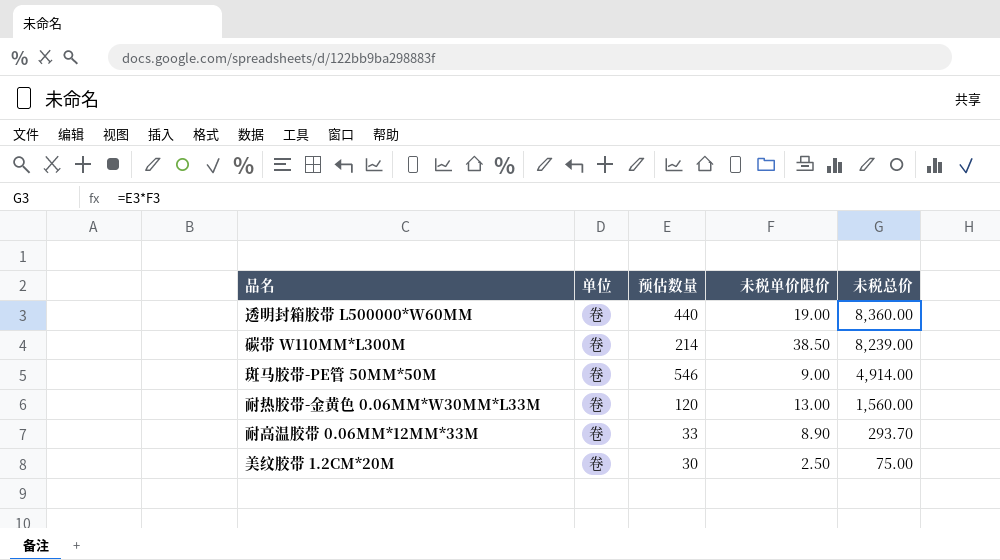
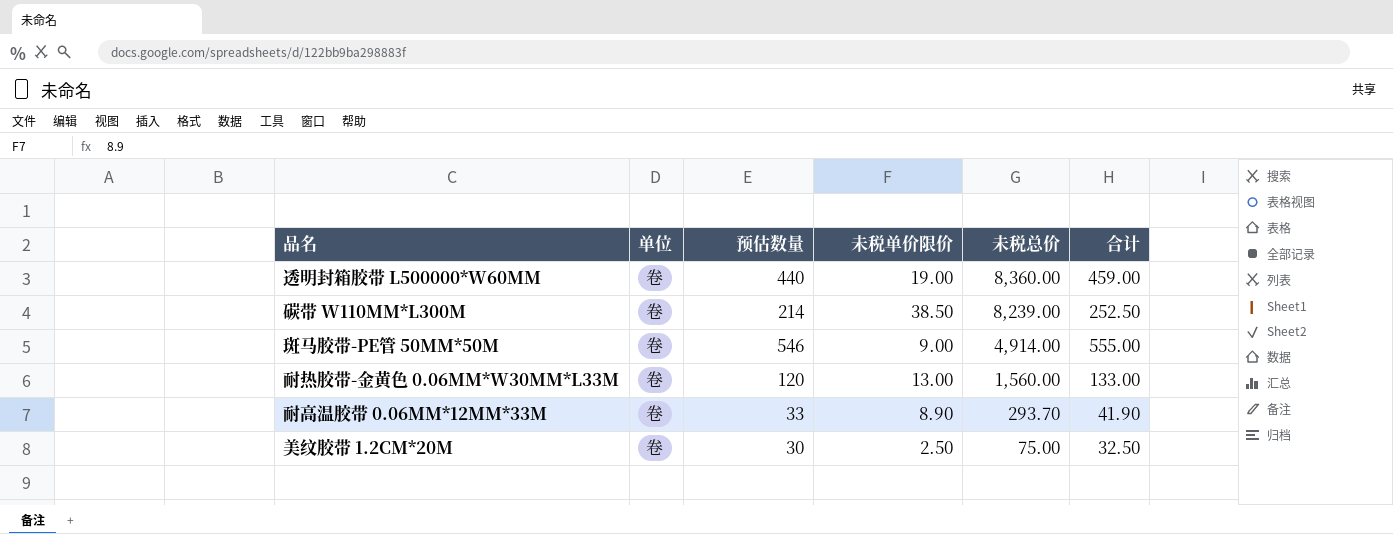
column 合计 | formula: none -> [预估数量] + [未税单价限价]

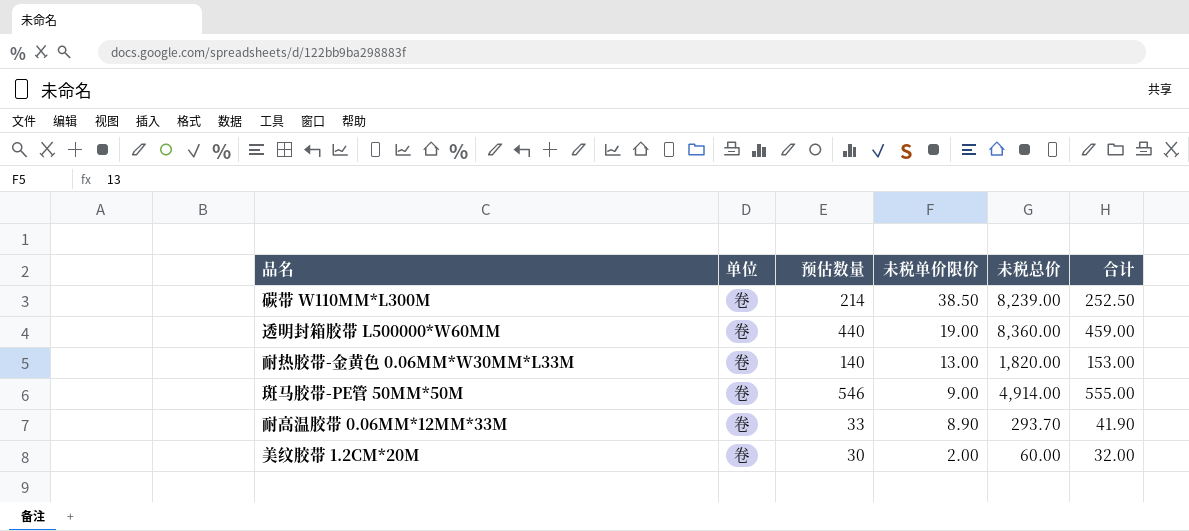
row order: 未税总价 descending -> 未税单价限价 descending
耐热胶带-金黄色 0.06MM*W30MM*L33M | 预估数量: 120 -> 140
耐热胶带-金黄色 0.06MM*W30MM*L33M | 未税总价: 1,560.00 -> 1,820.00
耐热胶带-金黄色 0.06MM*W30MM*L33M | 合计: 133.00 -> 153.00
美纹胶带 1.2CM*20M | 未税单价限价: 2.50 -> 2.00
美纹胶带 1.2CM*20M | 未税总价: 75.00 -> 60.00
美纹胶带 1.2CM*20M | 合计: 32.50 -> 32.00

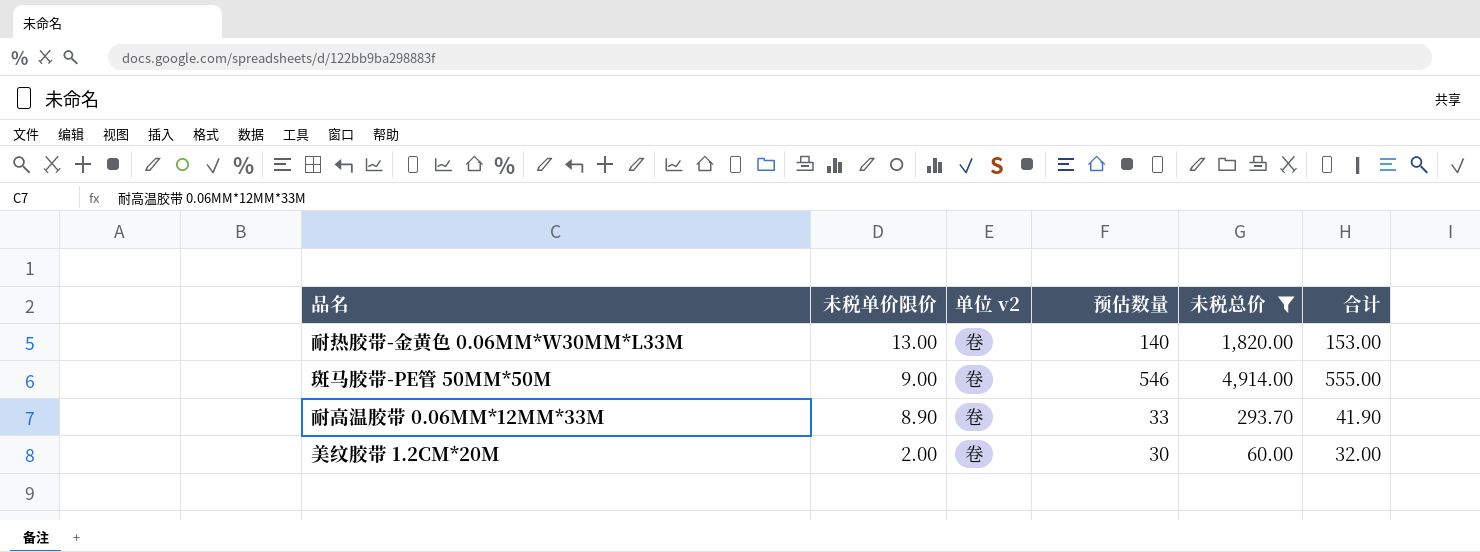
filter: none -> 未税总价 <= 4,914.00
column 未税单价限价 | position: 4 -> 2
column name: 单位 -> 单位 v2

